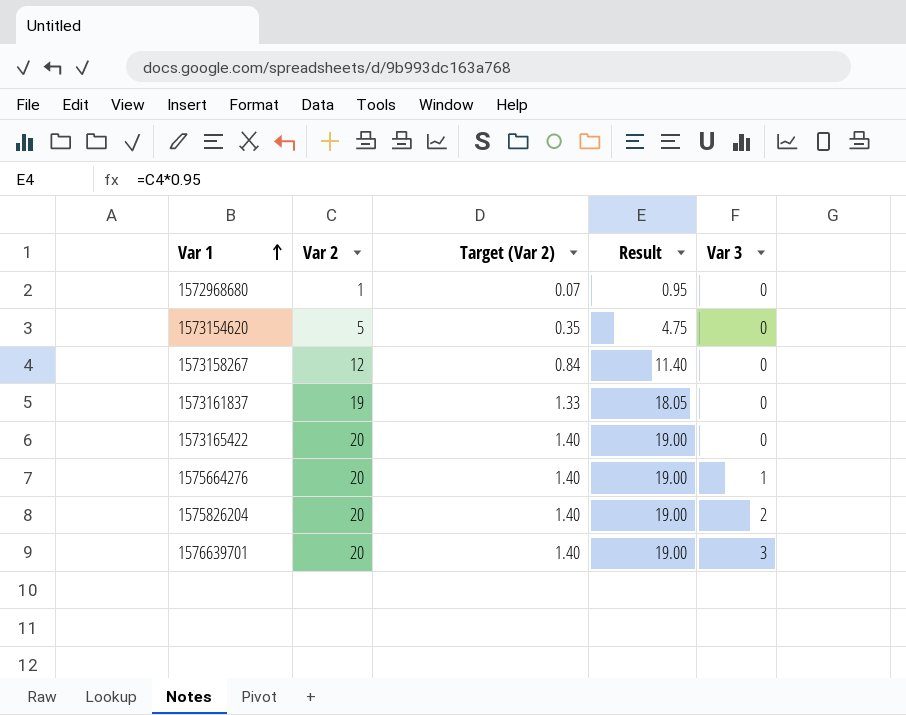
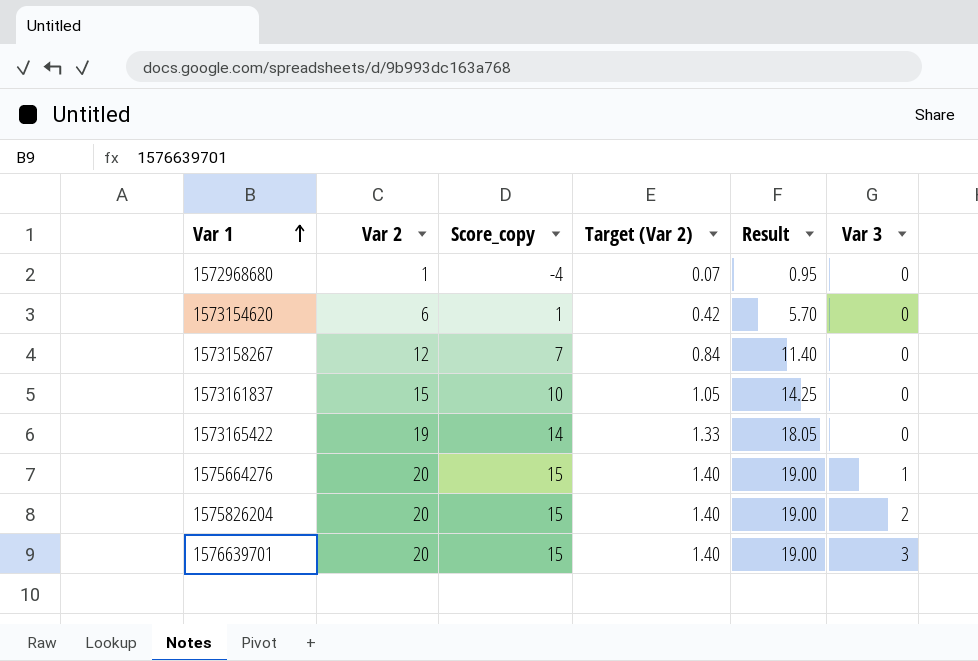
column Score_copy | formula: none -> [Var 2] - 5
1573154620 | Var 2: 5 -> 6
1573154620 | Target (Var 2): 0.35 -> 0.42
1573154620 | Result: 4.75 -> 5.70
1573161837 | Var 2: 19 -> 15
1573161837 | Target (Var 2): 1.33 -> 1.05
1573161837 | Result: 18.05 -> 14.25
1573165422 | Var 2: 20 -> 19
1573165422 | Target (Var 2): 1.40 -> 1.33
1573165422 | Result: 19.00 -> 18.05

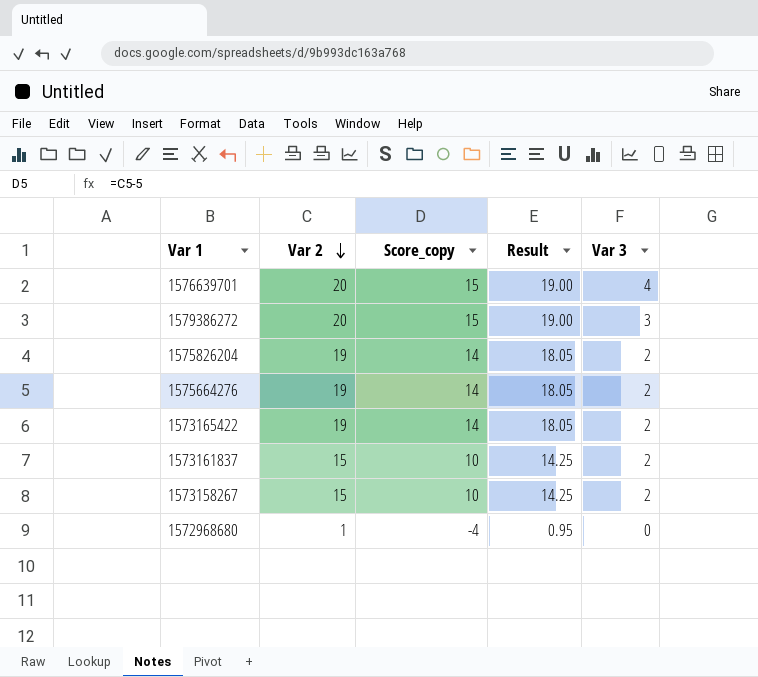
row order: Var 1 ascending -> Var 2 descending
column Target (Var 2) | formula: [Var 2] * 0.07 -> none
row 1573154620: 6 | 1 | 0.42 | 5.70 | 0 -> none
1576639701 | Var 3: 3 -> 4
row 1579386272: none -> 20 | 15 | 19.00 | 3
1575826204 | Var 2: 20 -> 19
1575826204 | Score_copy: 15 -> 14
1575826204 | Result: 19.00 -> 18.05
1575664276 | Var 2: 20 -> 19
1575664276 | Score_copy: 15 -> 14
1575664276 | Result: 19.00 -> 18.05
1575664276 | Var 3: 1 -> 2
1573165422 | Var 3: 0 -> 2
1573161837 | Var 3: 0 -> 2
1573158267 | Var 2: 12 -> 15
1573158267 | Score_copy: 7 -> 10
1573158267 | Result: 11.40 -> 14.25
1573158267 | Var 3: 0 -> 2

